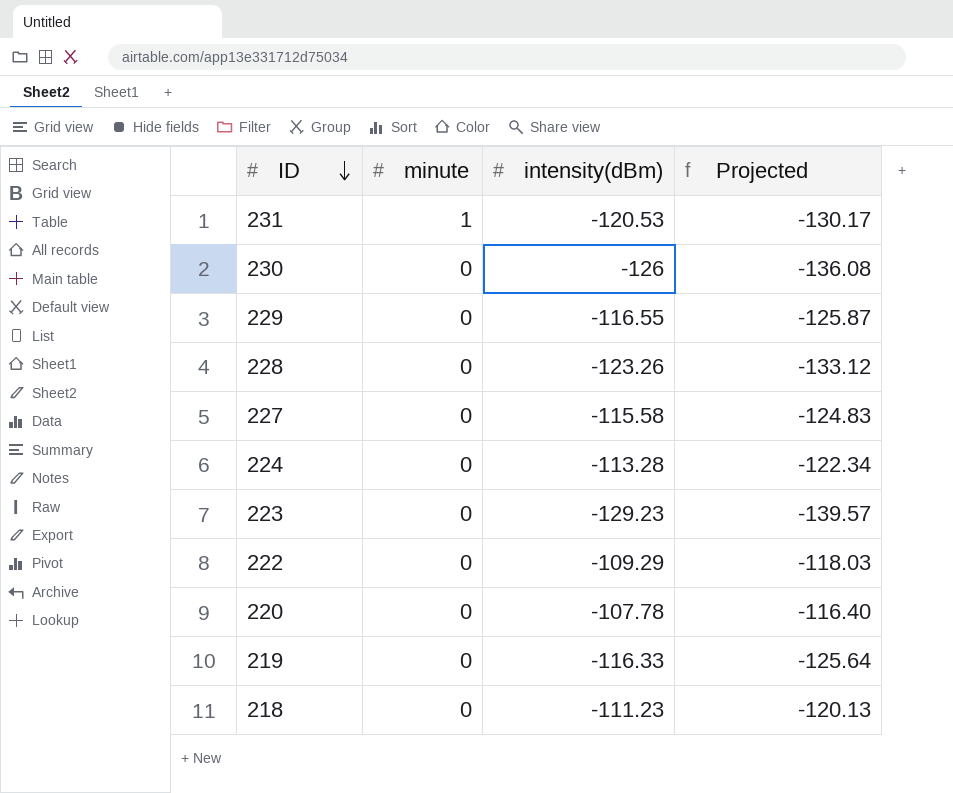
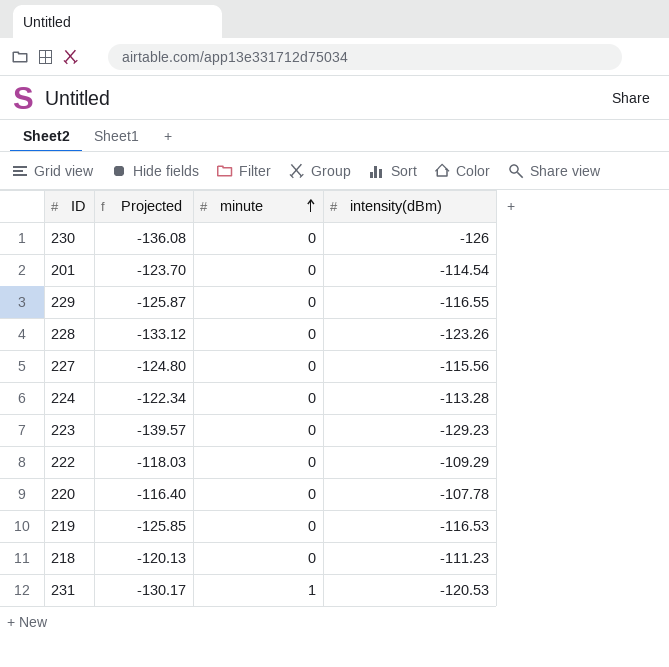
row order: ID descending -> minute ascending
column Projected | position: 4 -> 2
row 201: none -> -123.70 | 0 | -114.54
227 | Projected: -124.83 -> -124.80
227 | intensity(dBm): -115.58 -> -115.56
219 | Projected: -125.64 -> -125.85
219 | intensity(dBm): -116.33 -> -116.53

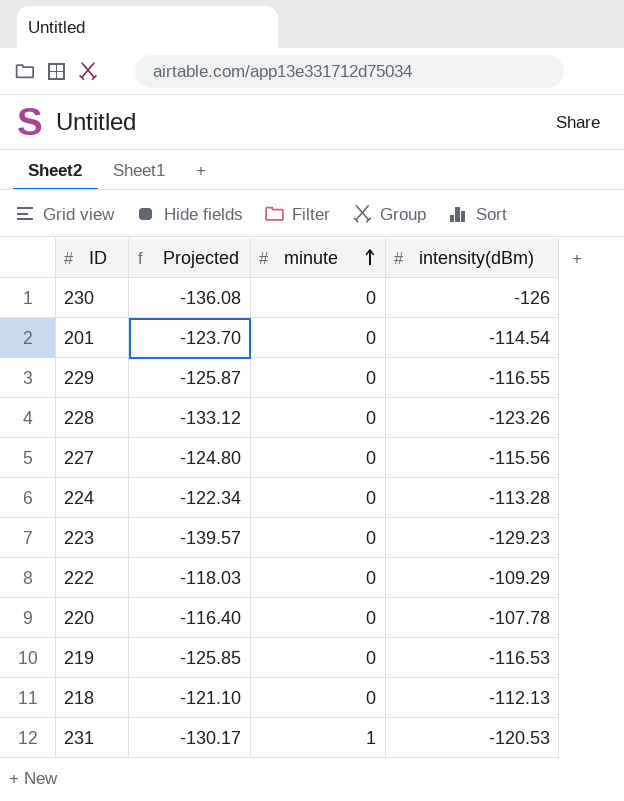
218 | Projected: -120.13 -> -121.10
218 | intensity(dBm): -111.23 -> -112.13

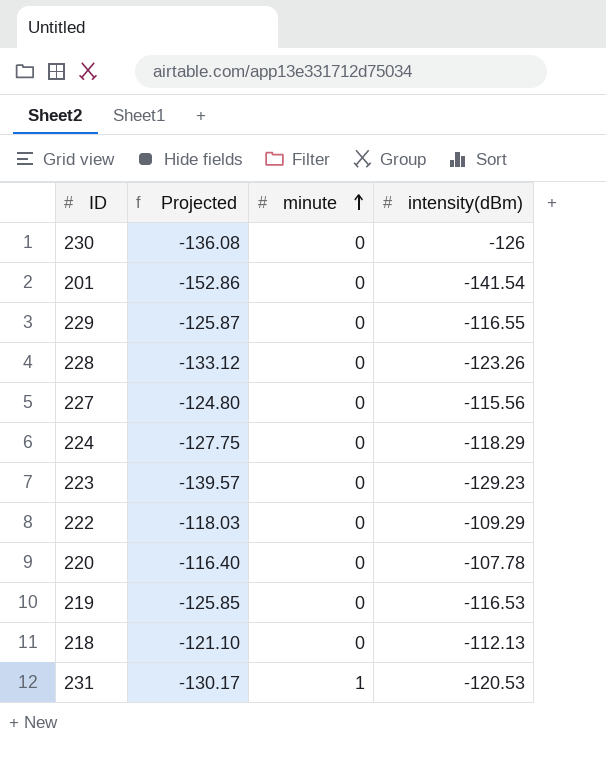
201 | Projected: -123.70 -> -152.86
201 | intensity(dBm): -114.54 -> -141.54
224 | Projected: -122.34 -> -127.75
224 | intensity(dBm): -113.28 -> -118.29

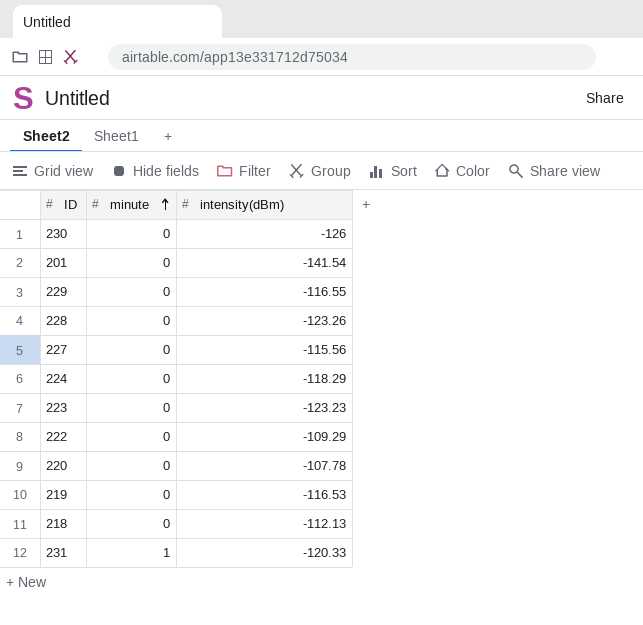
column Projected | formula: [intensity(dBm)] * 1.08 -> none
223 | intensity(dBm): -129.23 -> -123.23
231 | intensity(dBm): -120.53 -> -120.33

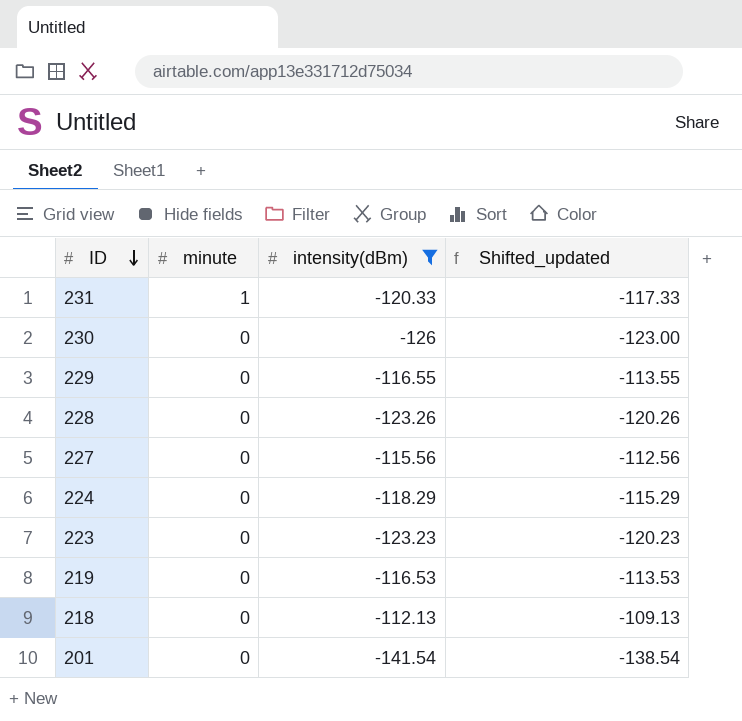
filter: none -> intensity(dBm) <= -112.13
row order: minute ascending -> ID descending
column Shifted_updated | formula: none -> [intensity(dBm)] + 3

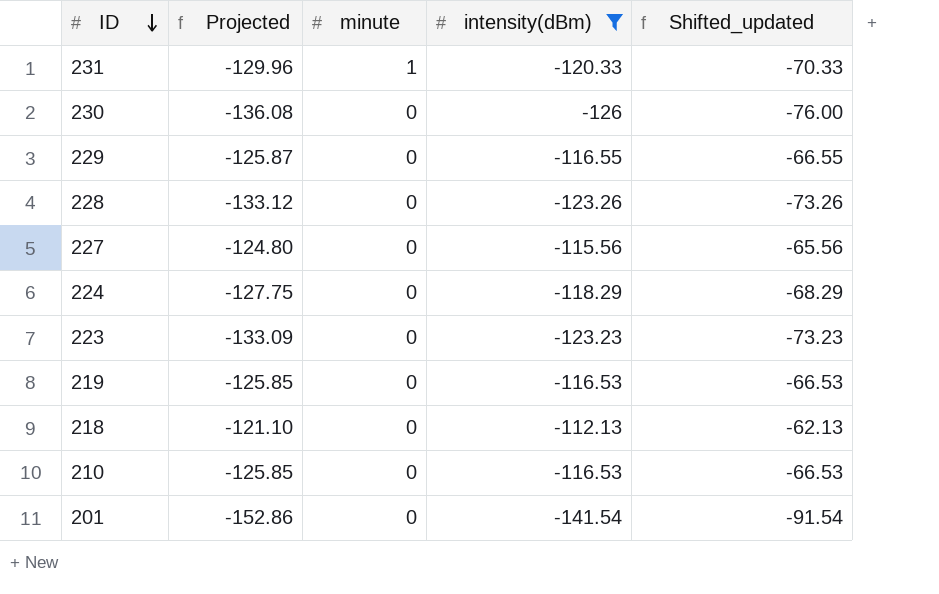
column Projected | formula: none -> [intensity(dBm)] * 1.08
column Shifted_updated | formula: [intensity(dBm)] + 3 -> [intensity(dBm)] + 50
row 210: none -> -125.85 | 0 | -116.53 | -66.53

